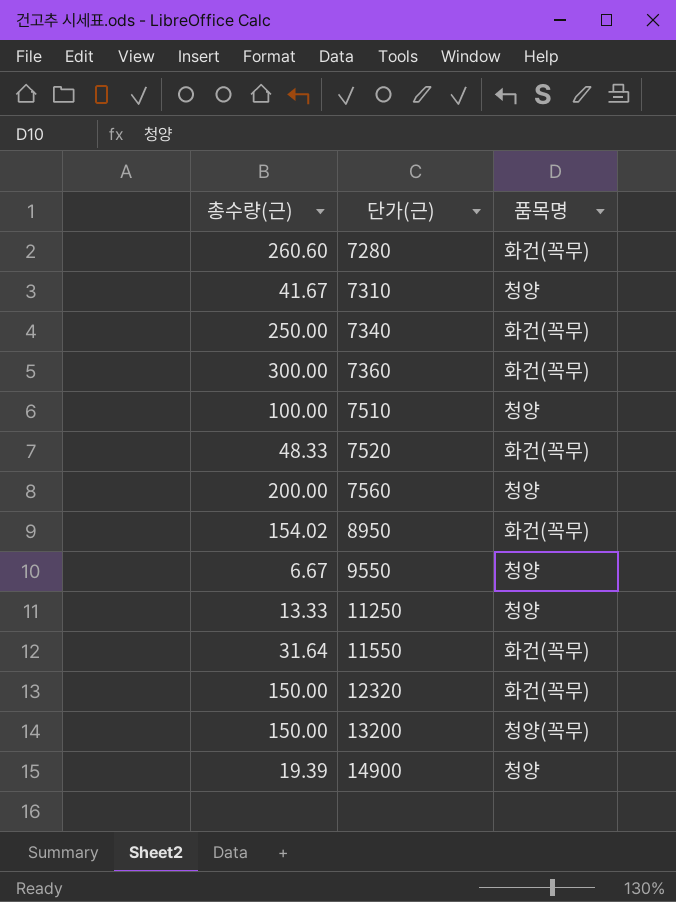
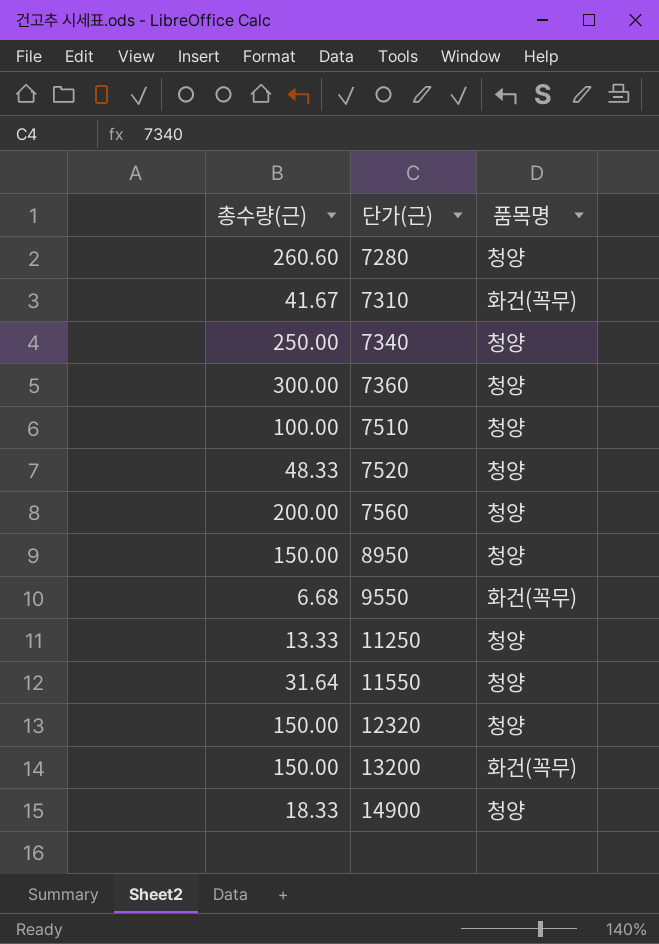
7280 | 품목명: 화건(꼭무) -> 청양
7310 | 품목명: 청양 -> 화건(꼭무)
7340 | 품목명: 화건(꼭무) -> 청양
7360 | 품목명: 화건(꼭무) -> 청양
7520 | 품목명: 화건(꼭무) -> 청양
8950 | 총수량(근): 154.02 -> 150.00
8950 | 품목명: 화건(꼭무) -> 청양
9550 | 총수량(근): 6.67 -> 6.68
9550 | 품목명: 청양 -> 화건(꼭무)
11550 | 품목명: 화건(꼭무) -> 청양
12320 | 품목명: 화건(꼭무) -> 청양
13200 | 품목명: 청양(꼭무) -> 화건(꼭무)
14900 | 총수량(근): 19.39 -> 18.33

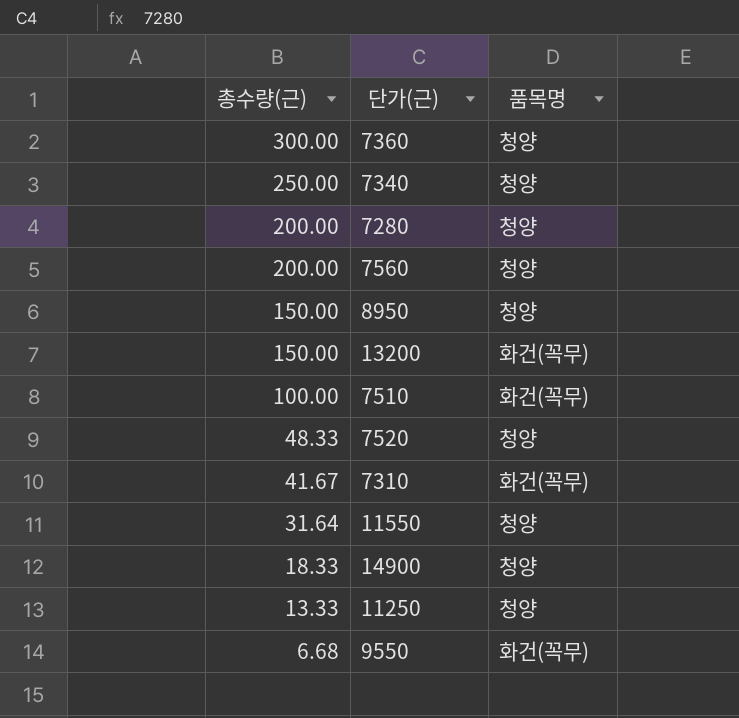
row order: 단가(근) ascending -> 총수량(근) descending
row 12320: 150.00 | 청양 -> none
7280 | 총수량(근): 260.60 -> 200.00
7510 | 품목명: 청양 -> 화건(꼭무)

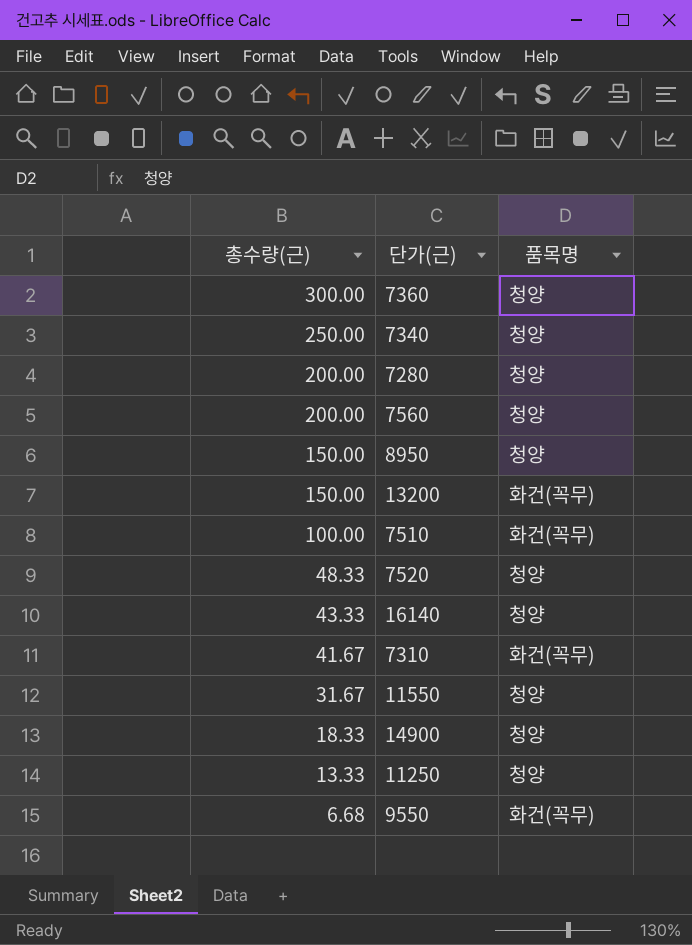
row 16140: none -> 43.33 | 청양
11550 | 총수량(근): 31.64 -> 31.67

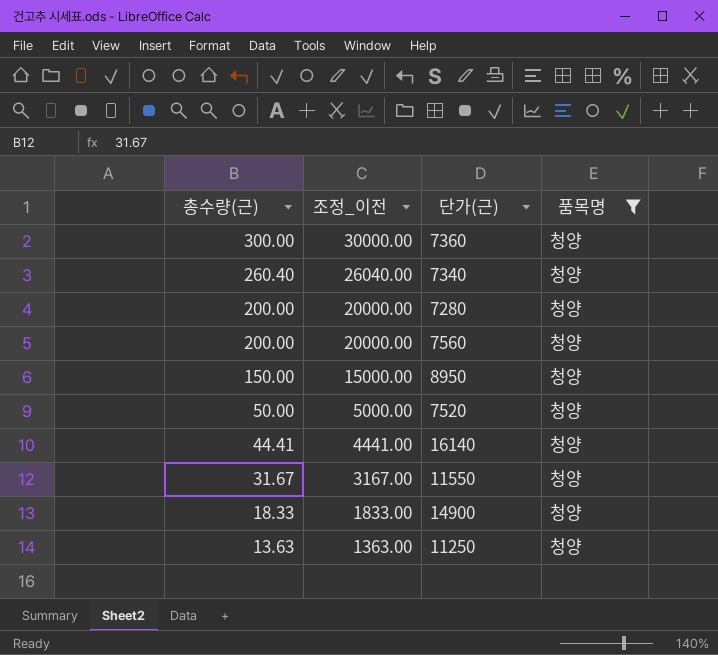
filter: none -> 품목명 = 청양
column 조정_이전 | formula: none -> [총수량(근)] * 100
7340 | 총수량(근): 250.00 -> 260.40
7520 | 총수량(근): 48.33 -> 50.00
16140 | 총수량(근): 43.33 -> 44.41
11250 | 총수량(근): 13.33 -> 13.63

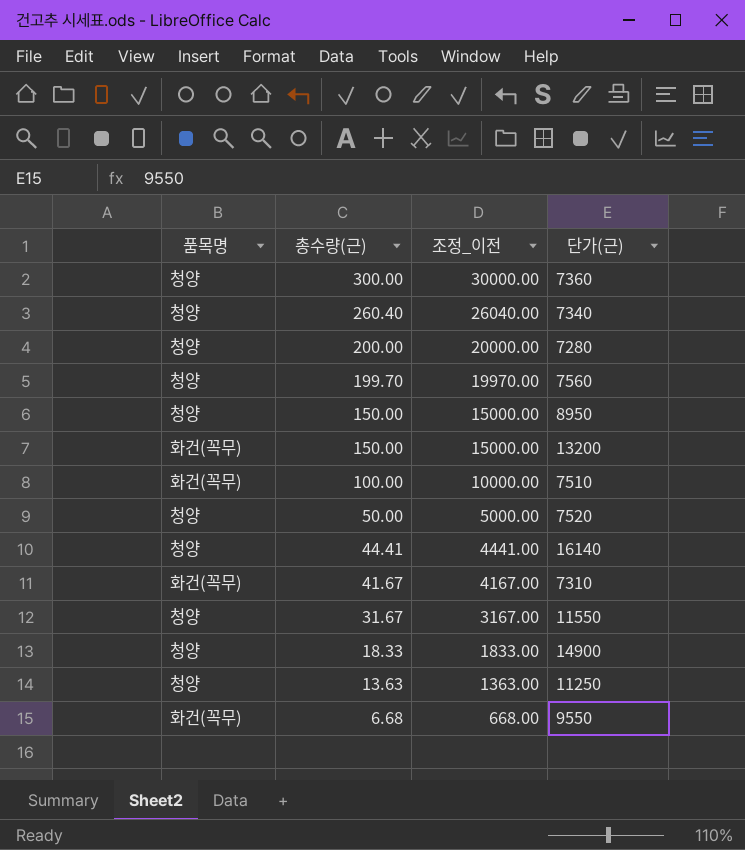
filter: 품목명 = 청양 -> none
column 품목명 | position: 4 -> 1
7560 | 총수량(근): 200.00 -> 199.70
7560 | 조정_이전: 20000.00 -> 19970.00

